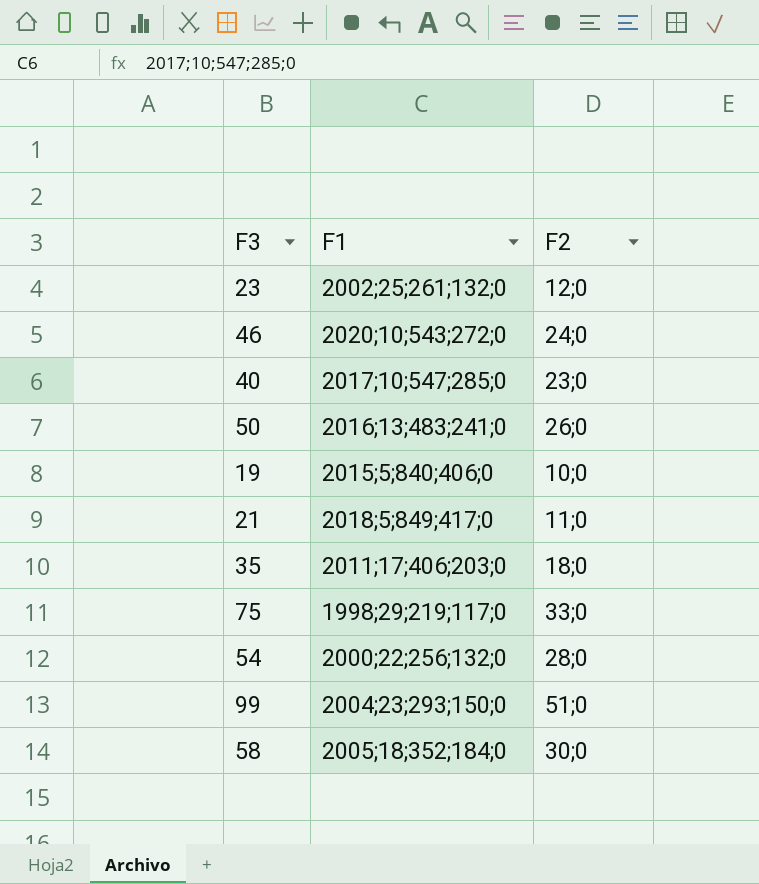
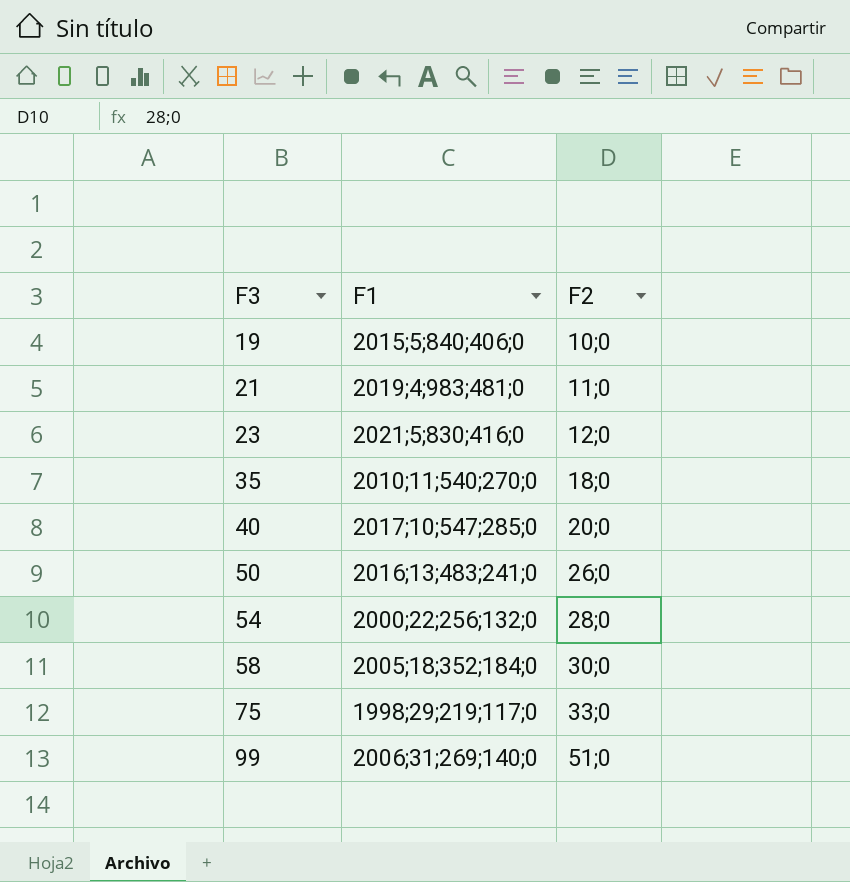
row order: none -> F3 ascending
row 46: 2020;10;543;272;0 | 24;0 -> none
21 | F1: 2018;5;849;417;0 -> 2019;4;983;481;0
23 | F1: 2002;25;261;132;0 -> 2021;5;830;416;0
35 | F1: 2011;17;406;203;0 -> 2010;11;540;270;0
40 | F2: 23;0 -> 20;0
99 | F1: 2004;23;293;150;0 -> 2006;31;269;140;0

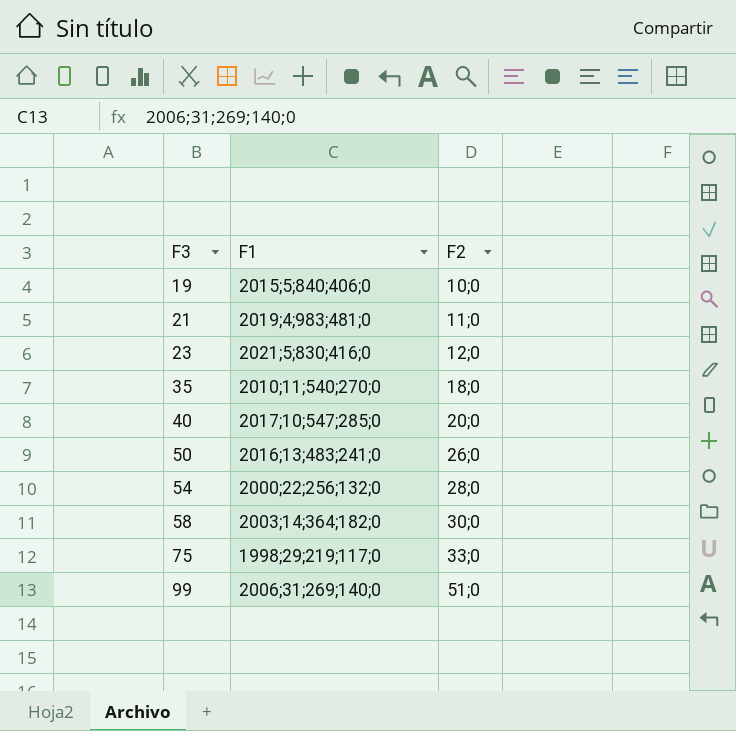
58 | F1: 2005;18;352;184;0 -> 2003;14;364;182;0

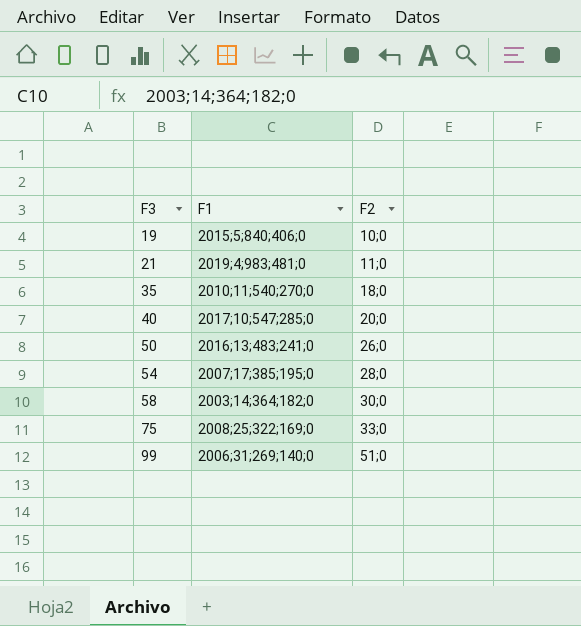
row 23: 2021;5;830;416;0 | 12;0 -> none
54 | F1: 2000;22;256;132;0 -> 2007;17;385;195;0
75 | F1: 1998;29;219;117;0 -> 2008;25;322;169;0

